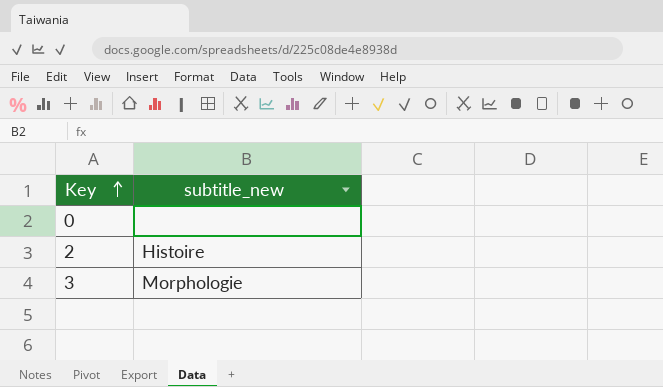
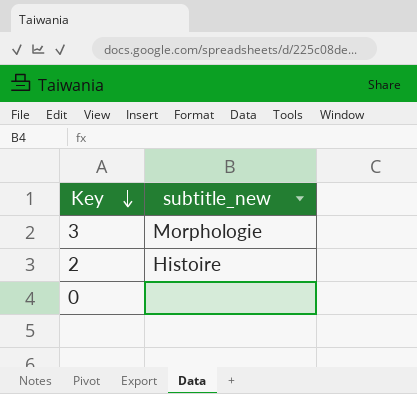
row order: Key ascending -> Key descending

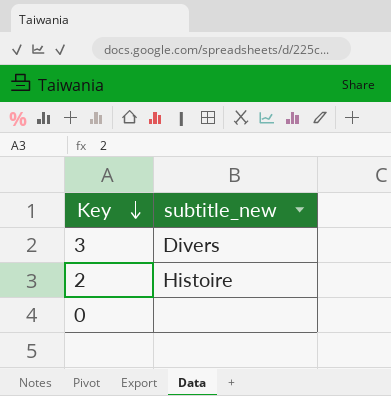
3 | subtitle_new: Morphologie -> Divers

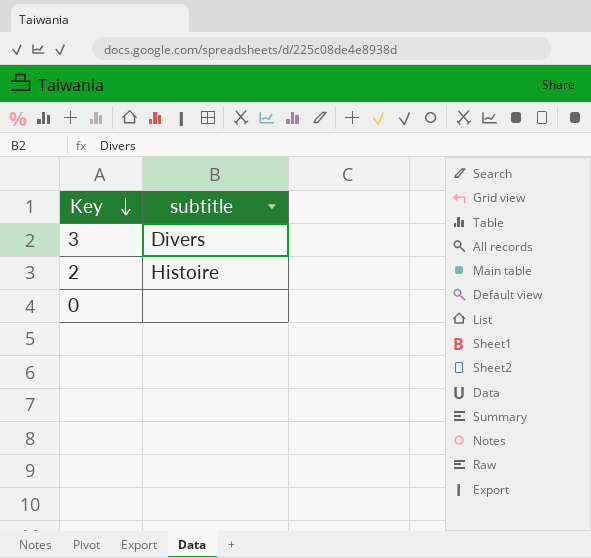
column name: subtitle_new -> subtitle

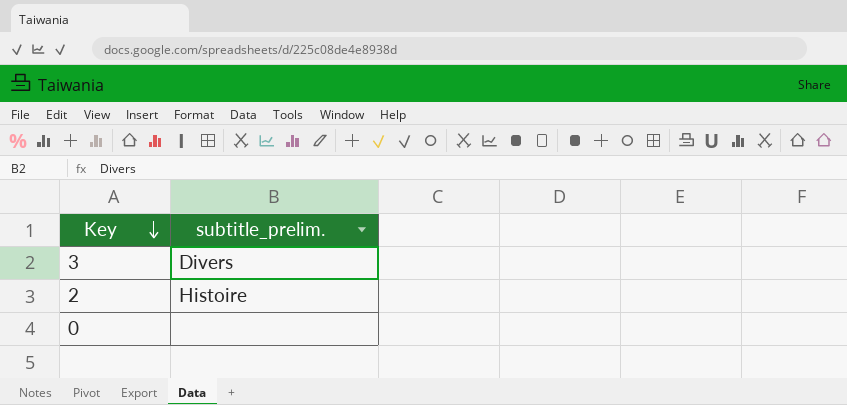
column name: subtitle -> subtitle_prelim.

